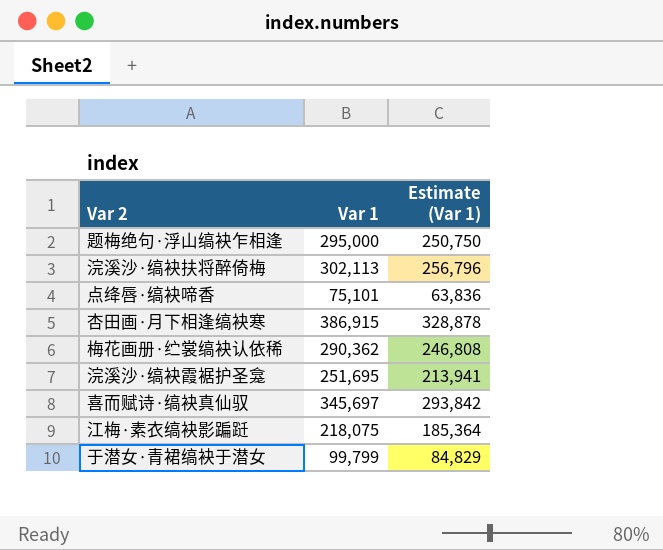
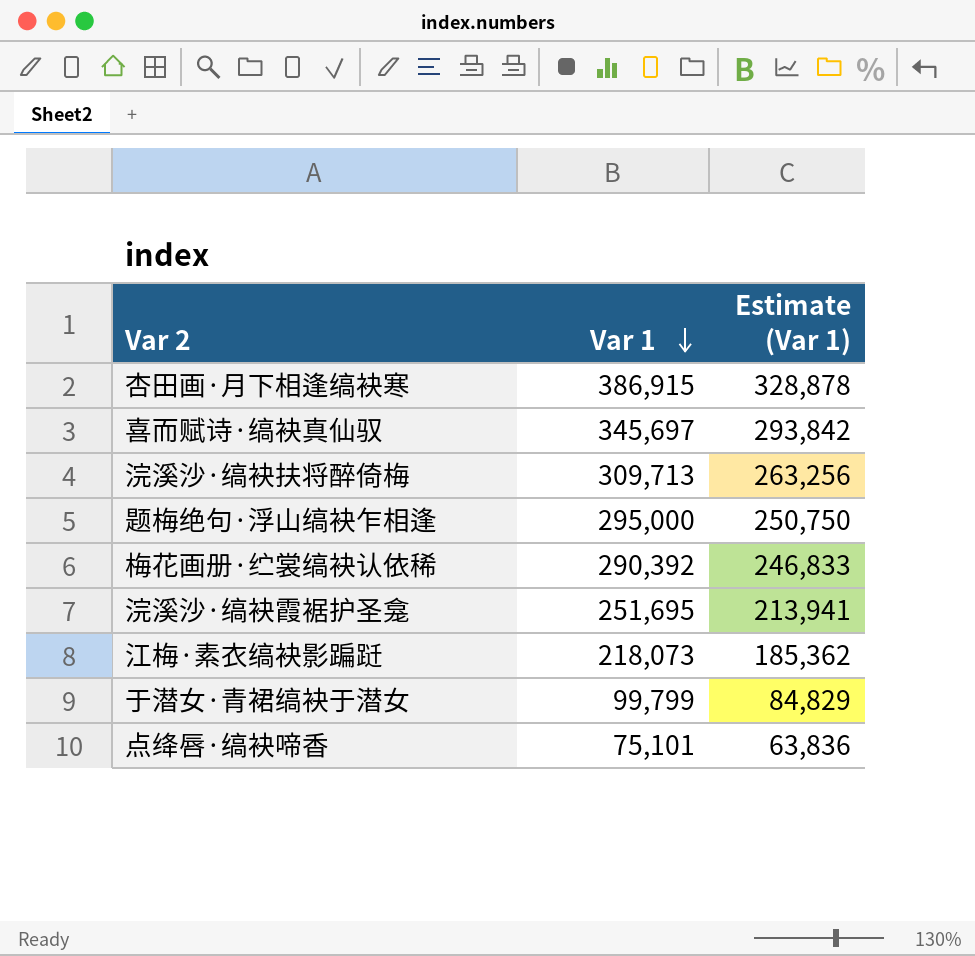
row order: none -> Var 1 descending
浣溪沙·缟袂扶将醉倚梅 | Var 1: 302,113 -> 309,713
浣溪沙·缟袂扶将醉倚梅 | Estimate (Var 1): 256,796 -> 263,256
梅花画册·纻裳缟袂认依稀 | Var 1: 290,362 -> 290,392
梅花画册·纻裳缟袂认依稀 | Estimate (Var 1): 246,808 -> 246,833
江梅·素衣缟袂影蹁跹 | Var 1: 218,075 -> 218,073
江梅·素衣缟袂影蹁跹 | Estimate (Var 1): 185,364 -> 185,362

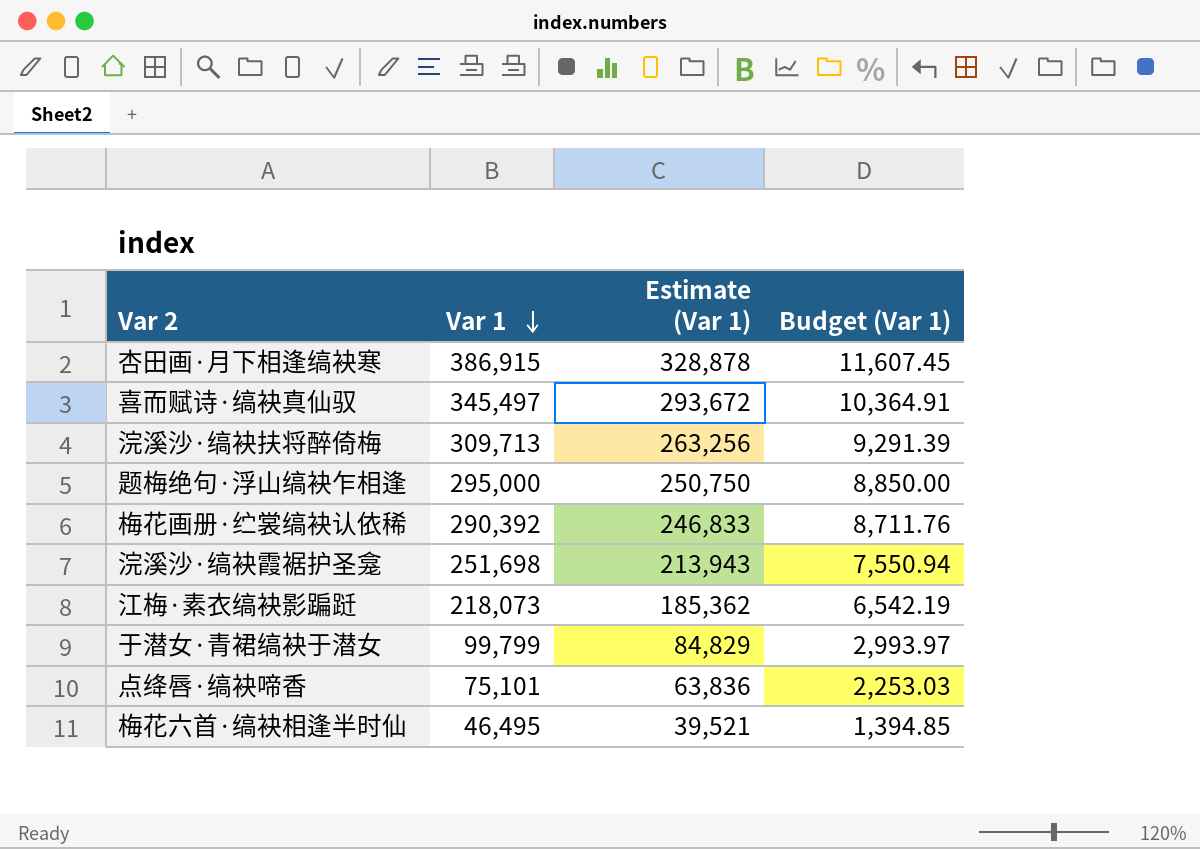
column Budget (Var 1) | formula: none -> [Var 1] * 0.03
喜而赋诗·缟袂真仙驭 | Var 1: 345,697 -> 345,497
喜而赋诗·缟袂真仙驭 | Estimate (Var 1): 293,842 -> 293,672
浣溪沙·缟袂霞裾护圣龛 | Var 1: 251,695 -> 251,698
浣溪沙·缟袂霞裾护圣龛 | Estimate (Var 1): 213,941 -> 213,943
row 梅花六首·缟袂相逢半时仙: none -> 46,495 | 39,521 | 1,394.85

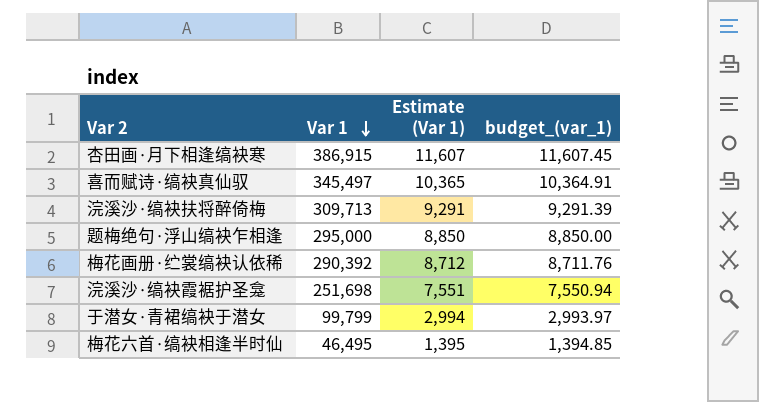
column Estimate (Var 1) | formula: [Var 1] * 0.85 -> [Var 1] * 0.03
column name: Budget (Var 1) -> budget_(var_1)
row 江梅·素衣缟袂影蹁跹: 218,073 | 185,362 | 6,542.19 -> none
row 点绛唇·缟袂啼香: 75,101 | 63,836 | 2,253.03 -> none

